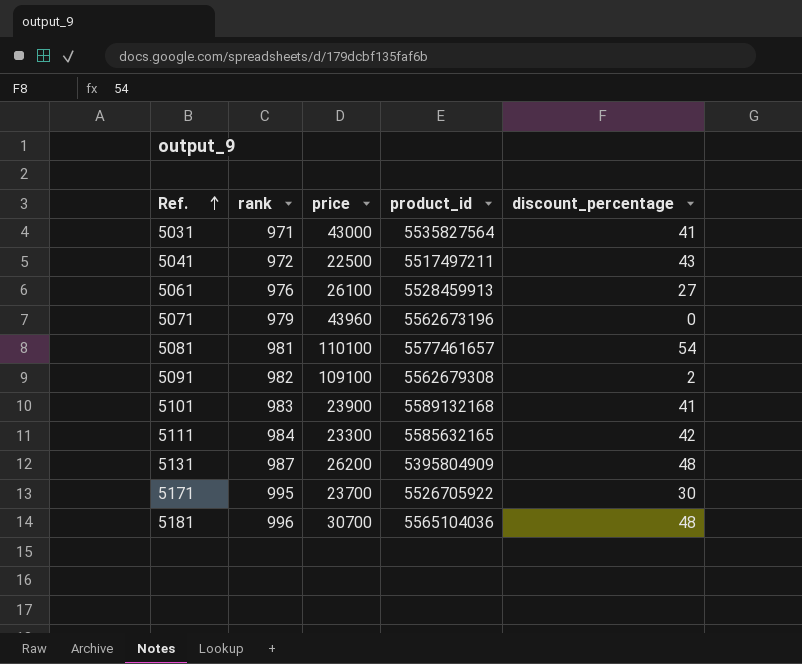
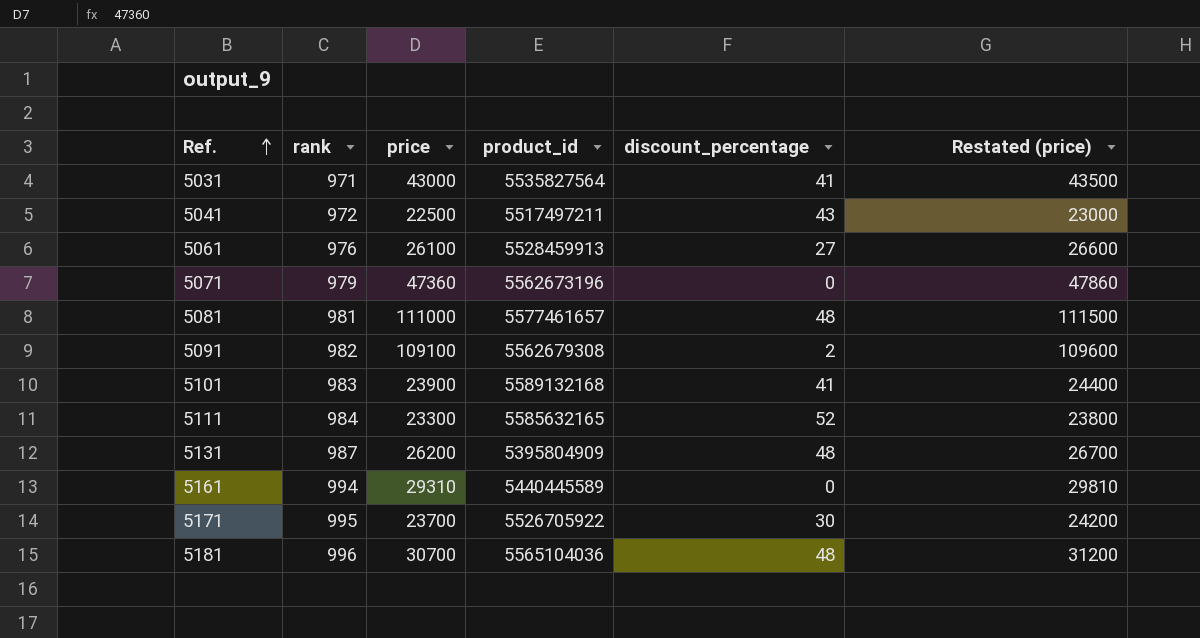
column Restated (price) | formula: none -> [price] + 500
5071 | price: 43960 -> 47360
5081 | price: 110100 -> 111000
5081 | discount_percentage: 54 -> 48
5111 | discount_percentage: 42 -> 52
row 5161: none -> 994 | 29310 | 5440445589 | 0 | 29810

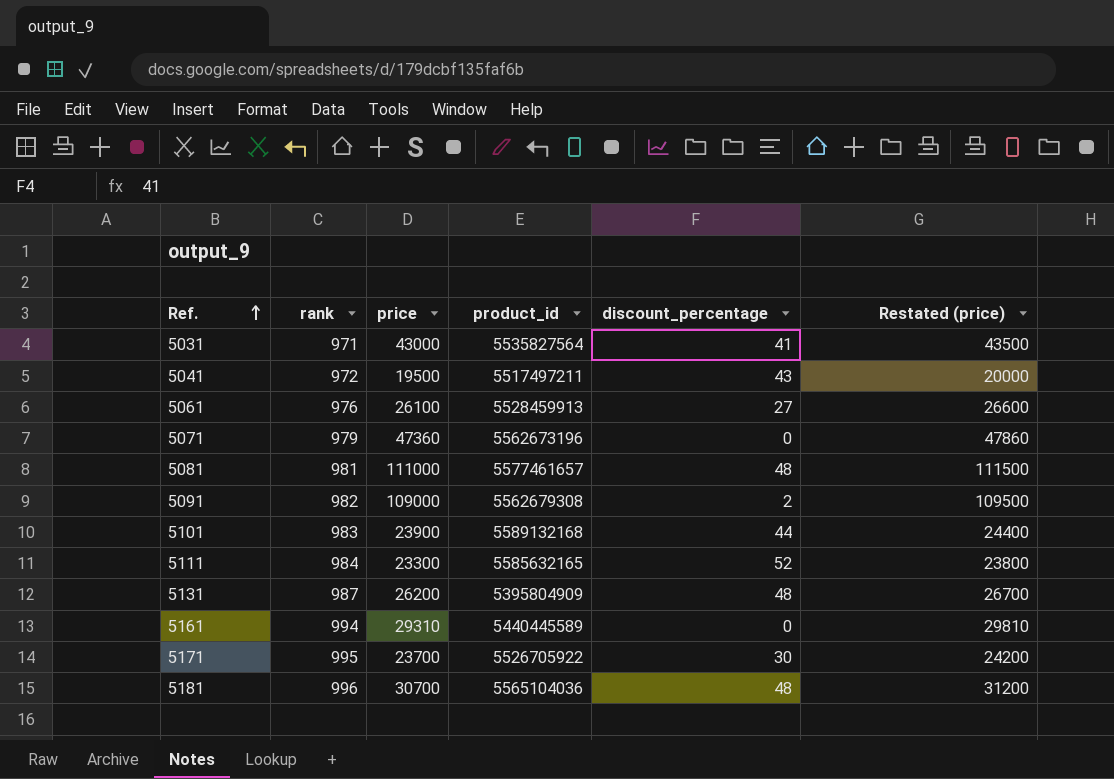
5041 | price: 22500 -> 19500
5041 | Restated (price): 23000 -> 20000
5091 | price: 109100 -> 109000
5091 | Restated (price): 109600 -> 109500
5101 | discount_percentage: 41 -> 44

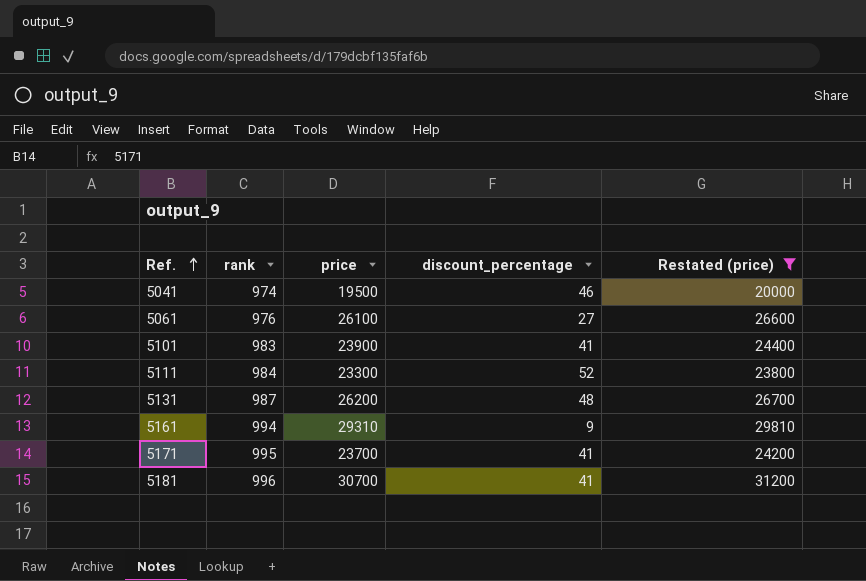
filter: none -> Restated (price) <= 31200
column product_id | position: 4 -> none
5041 | rank: 972 -> 974
5041 | discount_percentage: 43 -> 46
5101 | discount_percentage: 44 -> 41
5161 | discount_percentage: 0 -> 9
5171 | discount_percentage: 30 -> 41
5181 | discount_percentage: 48 -> 41

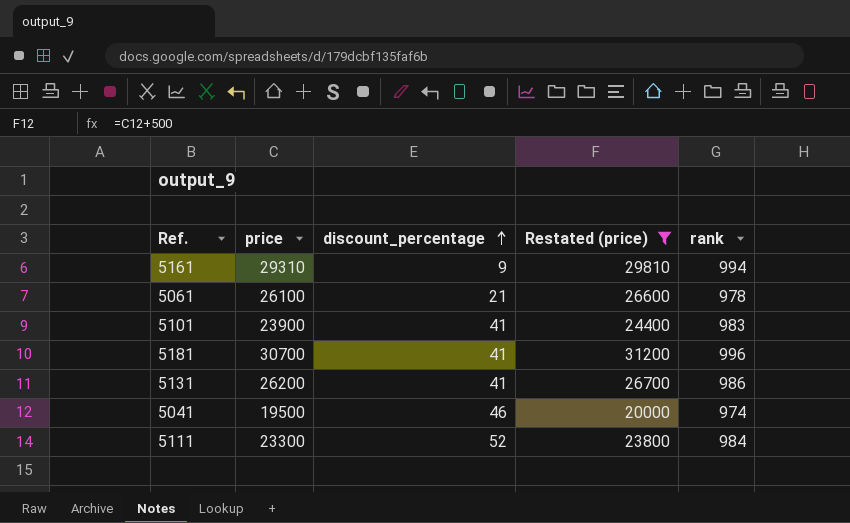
row order: Ref. ascending -> discount_percentage ascending
column rank | position: 2 -> 5
row 5171: 995 | 23700 | 41 | 24200 -> none
5061 | discount_percentage: 27 -> 21
5061 | rank: 976 -> 978
5131 | discount_percentage: 48 -> 41
5131 | rank: 987 -> 986

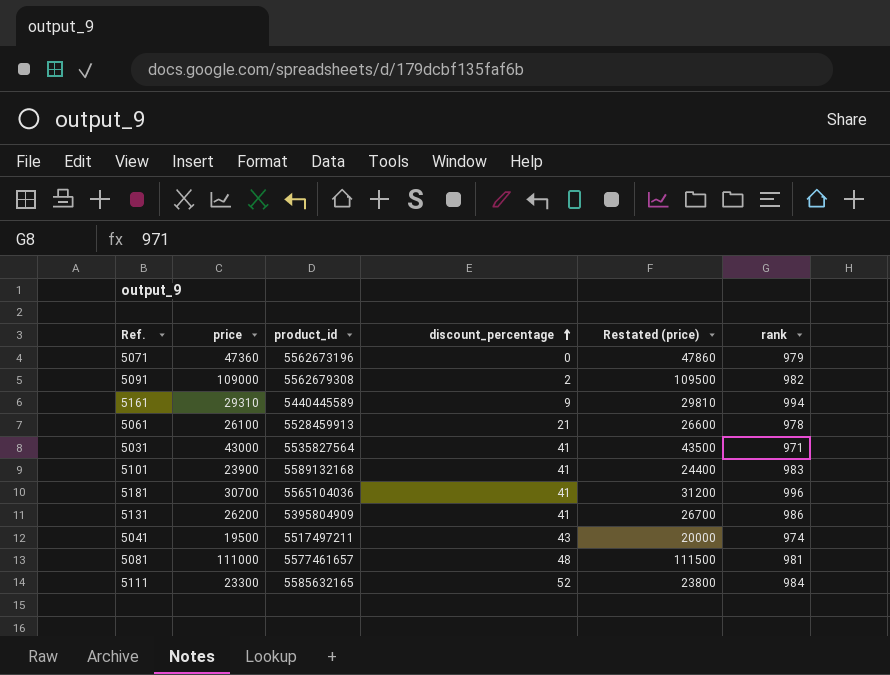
filter: Restated (price) <= 31200 -> none
column product_id | position: none -> 3
5041 | discount_percentage: 46 -> 43

